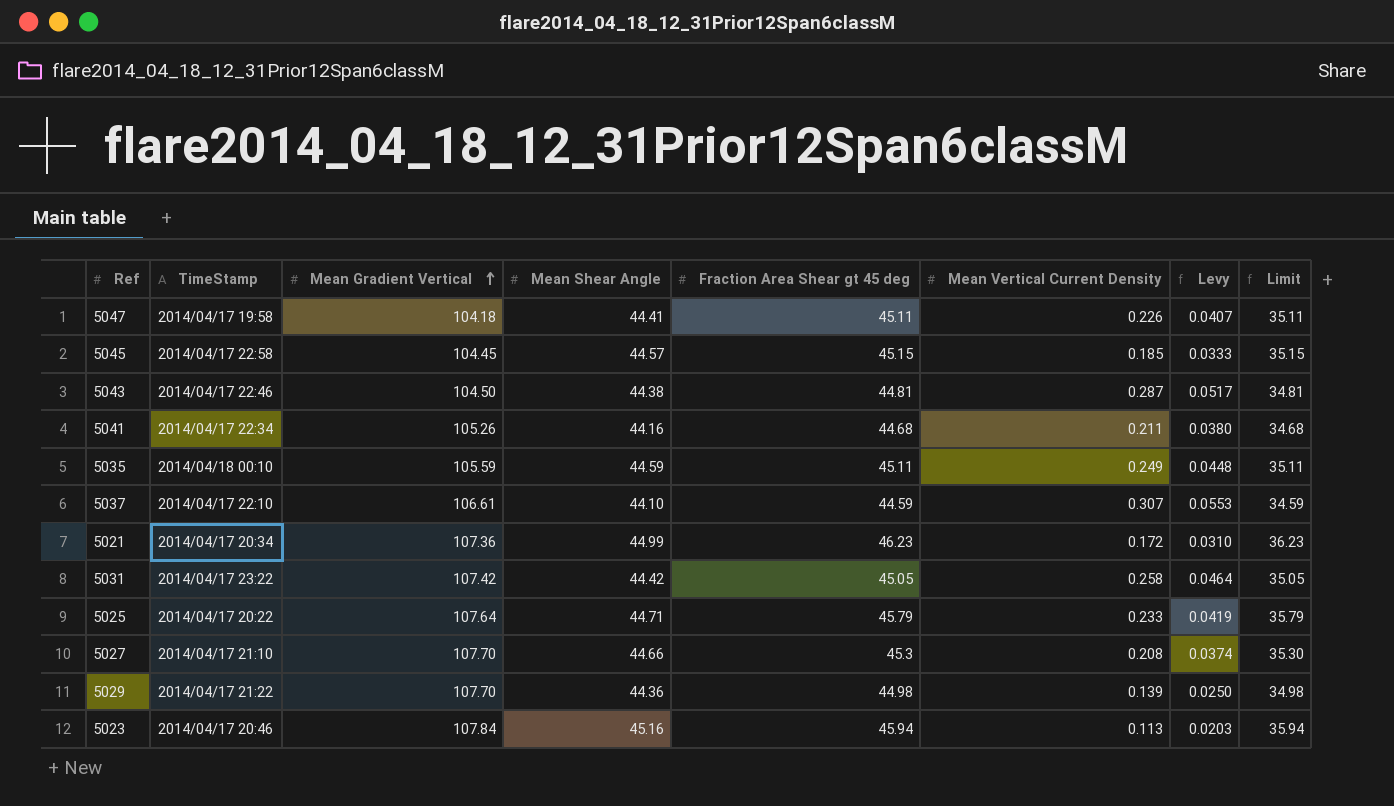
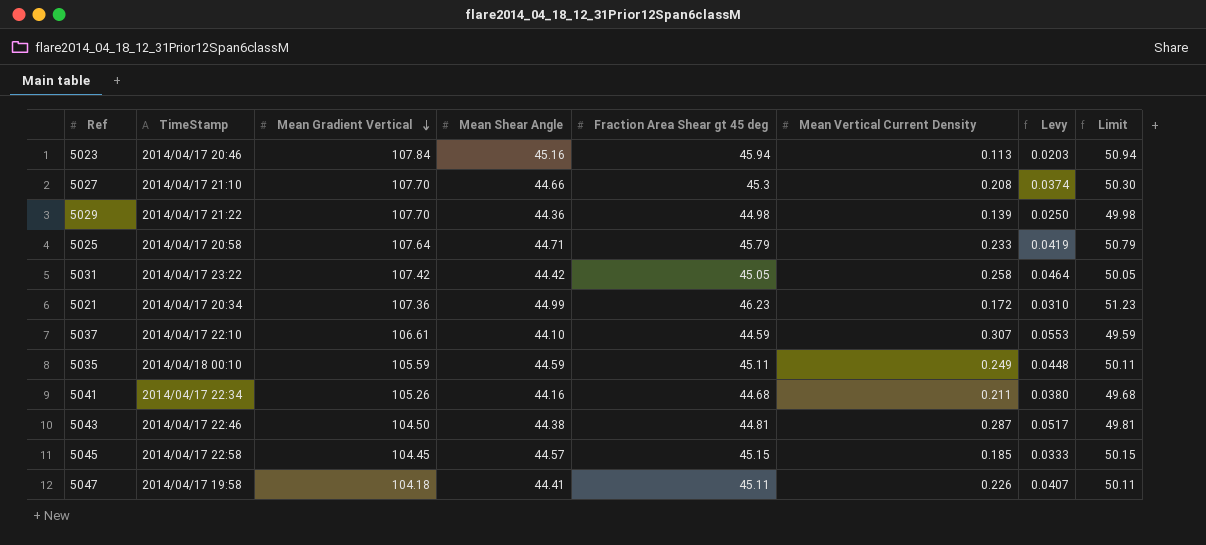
row order: Mean Gradient Vertical ascending -> Mean Gradient Vertical descending
column Limit | formula: [Fraction Area Shear gt 45 deg] - 10 -> [Fraction Area Shear gt 45 deg] + 5
5025 | TimeStamp: 2014/04/17 20:22 -> 2014/04/17 20:58

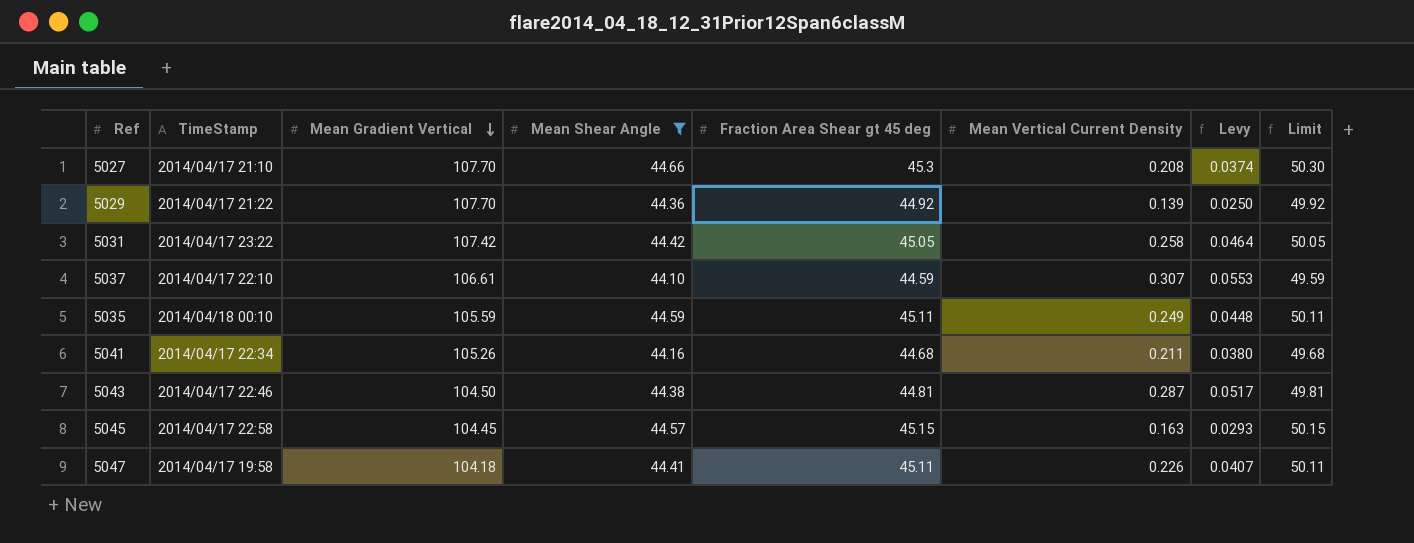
filter: none -> Mean Shear Angle <= 44.66
5029 | Fraction Area Shear gt 45 deg: 44.98 -> 44.92
5029 | Limit: 49.98 -> 49.92
5045 | Mean Vertical Current Density: 0.185 -> 0.163
5045 | Levy: 0.0333 -> 0.0293

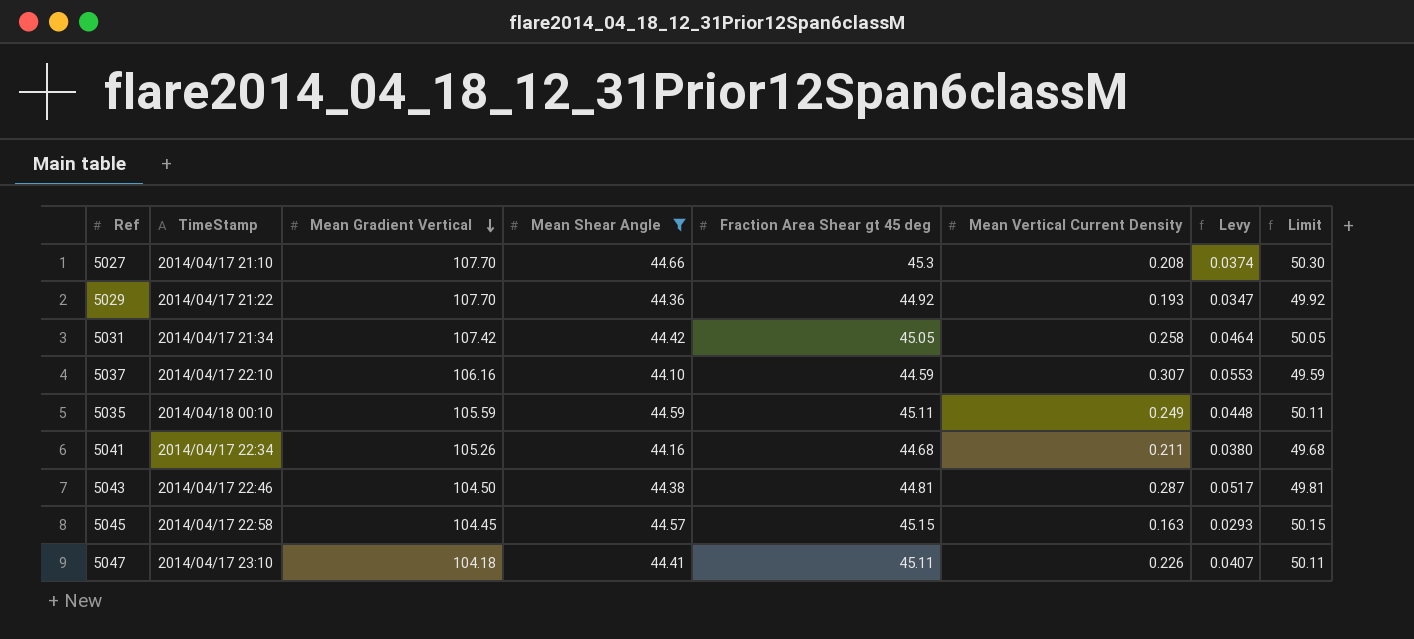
5029 | Mean Vertical Current Density: 0.139 -> 0.193
5029 | Levy: 0.0250 -> 0.0347
5031 | TimeStamp: 2014/04/17 23:22 -> 2014/04/17 21:34
5037 | Mean Gradient Vertical: 106.61 -> 106.16
5047 | TimeStamp: 2014/04/17 19:58 -> 2014/04/17 23:10

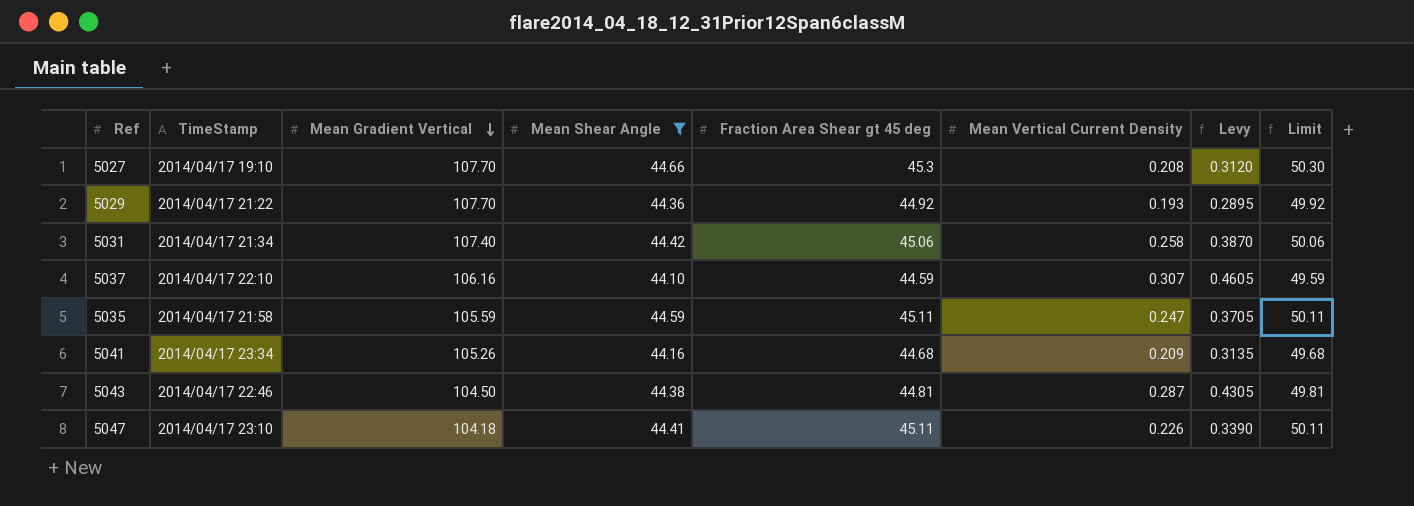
column Levy | formula: [Mean Vertical Current Density] * 0.18 -> [Mean Vertical Current Density] * 1.5
row 5045: 2014/04/17 22:58 | 104.45 | 44.57 | 45.15 | 0.163 | 0.0293 | 50.15 -> none
5027 | TimeStamp: 2014/04/17 21:10 -> 2014/04/17 19:10
5031 | Mean Gradient Vertical: 107.42 -> 107.40
5031 | Fraction Area Shear gt 45 deg: 45.05 -> 45.06
5031 | Limit: 50.05 -> 50.06
5035 | TimeStamp: 2014/04/18 00:10 -> 2014/04/17 21:58
5035 | Mean Vertical Current Density: 0.249 -> 0.247
5041 | TimeStamp: 2014/04/17 22:34 -> 2014/04/17 23:34
5041 | Mean Vertical Current Density: 0.211 -> 0.209

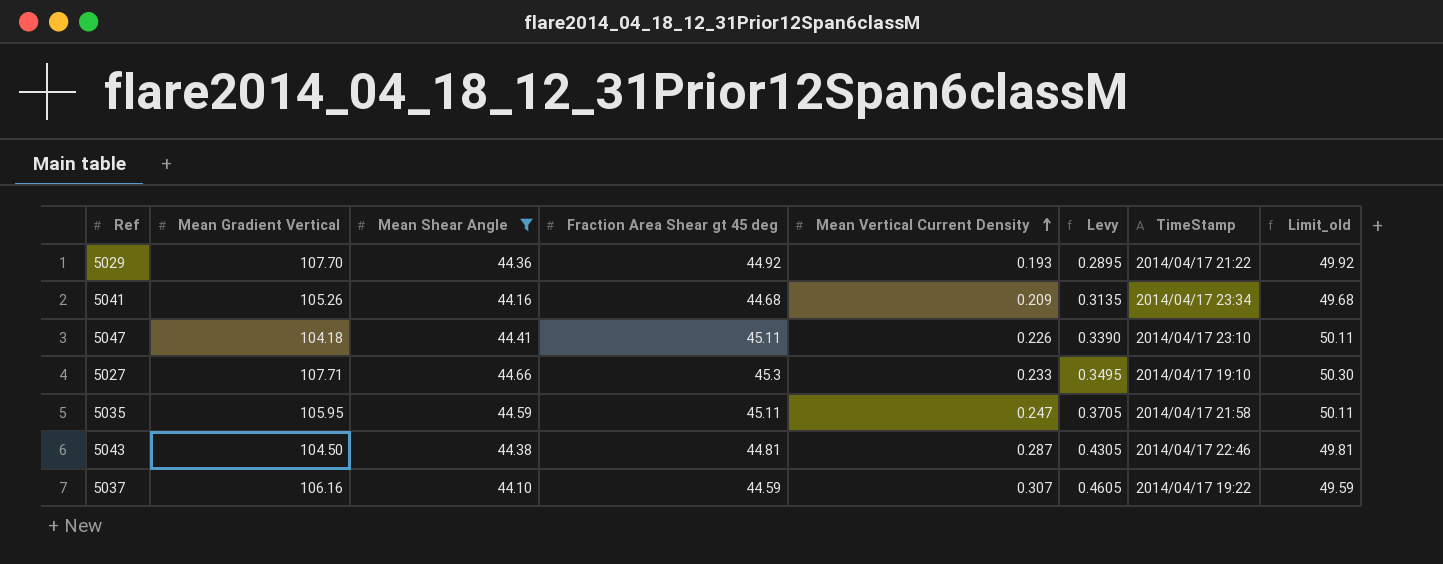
row order: Mean Gradient Vertical descending -> Mean Vertical Current Density ascending
column TimeStamp | position: 2 -> 7
column name: Limit -> Limit_old
row 5031: 2014/04/17 21:34 | 107.40 | 44.42 | 45.06 | 0.258 | 0.3870 | 50.06 -> none
5027 | Mean Gradient Vertical: 107.70 -> 107.71
5027 | Mean Vertical Current Density: 0.208 -> 0.233
5027 | Levy: 0.3120 -> 0.3495
5035 | Mean Gradient Vertical: 105.59 -> 105.95
5037 | TimeStamp: 2014/04/17 22:10 -> 2014/04/17 19:22

